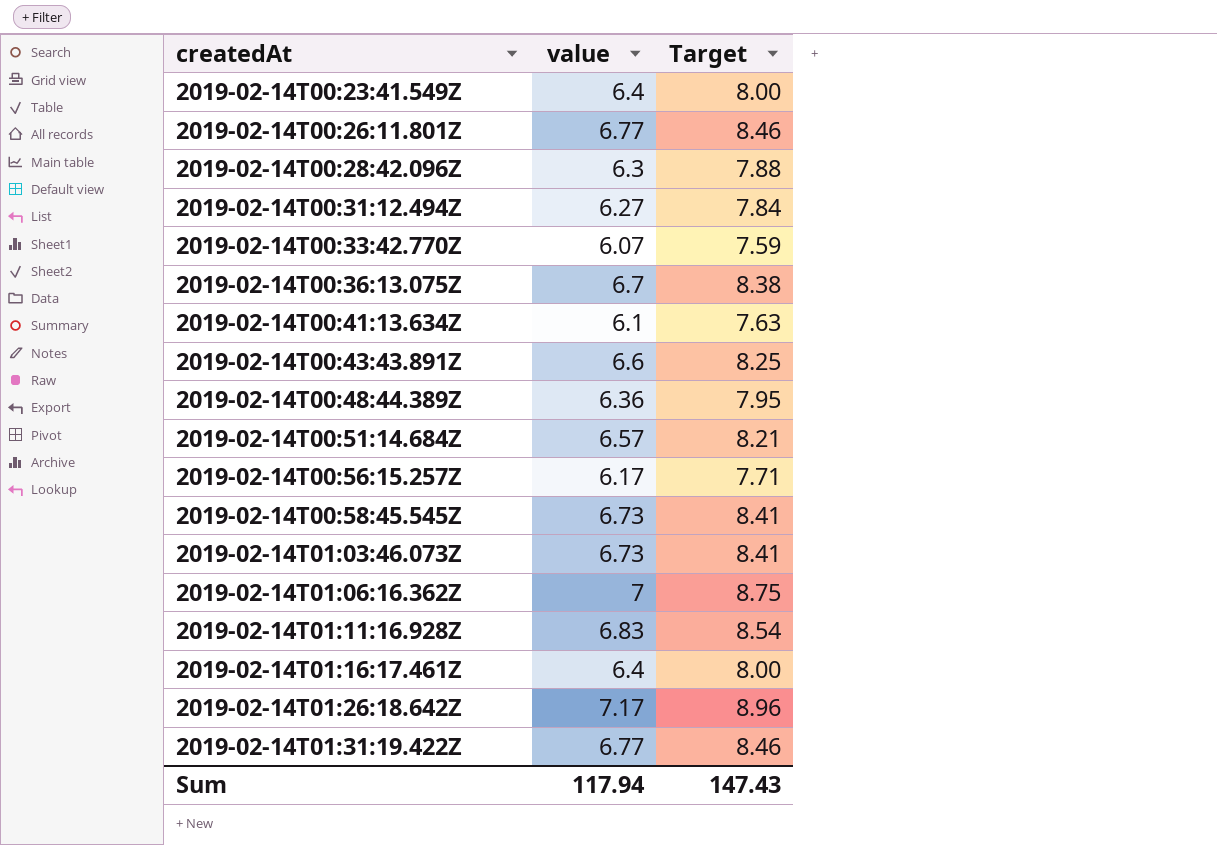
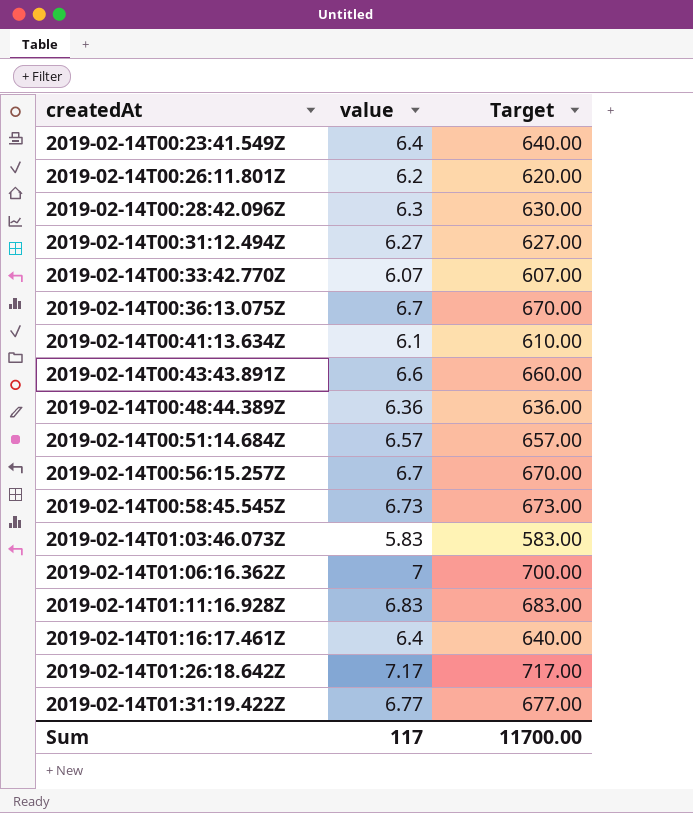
column Target | formula: [value] * 1.25 -> [value] * 100
2019-02-14T00:26:11.801Z | value: 6.77 -> 6.2
2019-02-14T00:56:15.257Z | value: 6.17 -> 6.7
2019-02-14T01:03:46.073Z | value: 6.73 -> 5.83
Sum | value: 117.94 -> 117
Sum | Target: 147.43 -> 11700.00

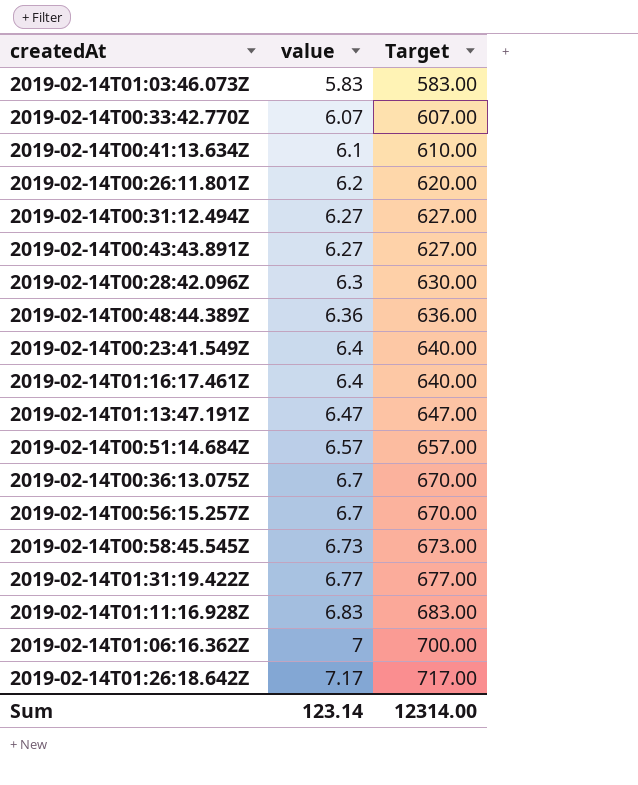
row order: createdAt ascending -> value ascending
2019-02-14T00:43:43.891Z | value: 6.6 -> 6.27
2019-02-14T00:43:43.891Z | Target: 660.00 -> 627.00
row 2019-02-14T01:13:47.191Z: none -> 6.47 | 647.00
Sum | value: 117 -> 123.14
Sum | Target: 11700.00 -> 12314.00

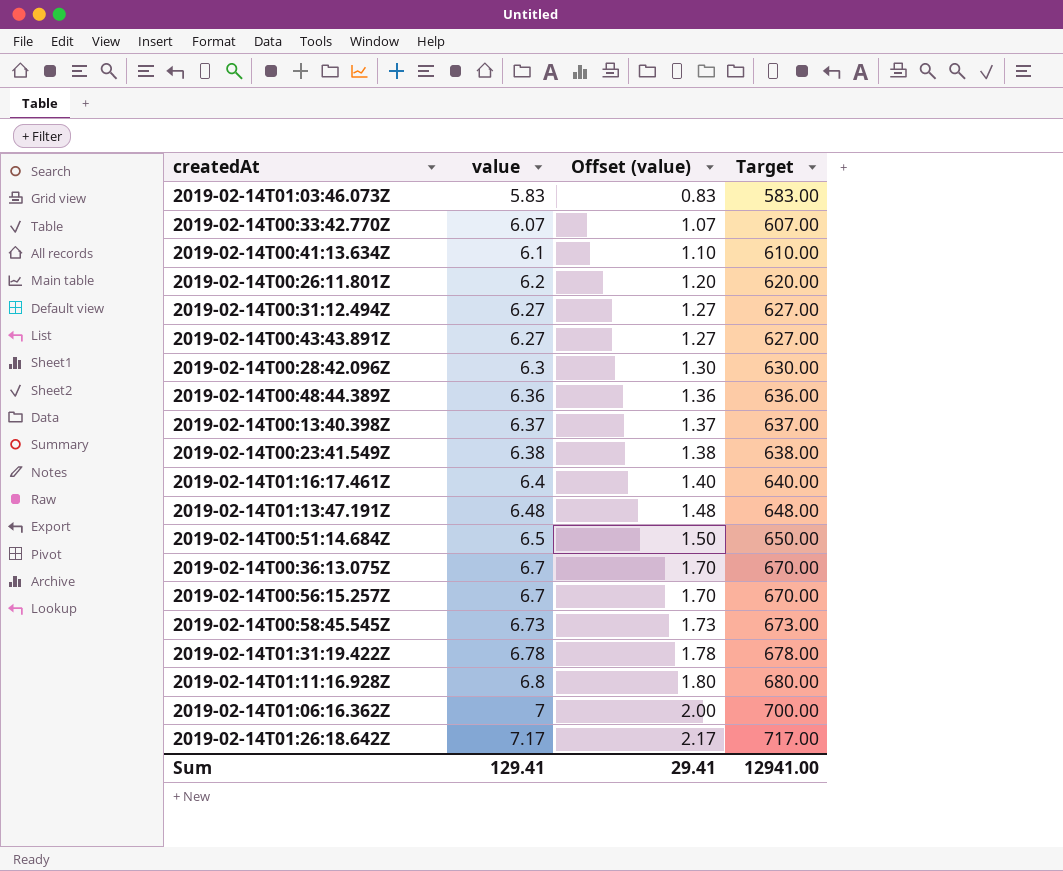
column Offset (value) | formula: none -> [value] - 5
row 2019-02-14T00:13:40.398Z: none -> 6.37 | 1.37 | 637.00
2019-02-14T00:23:41.549Z | value: 6.4 -> 6.38
2019-02-14T00:23:41.549Z | Target: 640.00 -> 638.00
2019-02-14T01:13:47.191Z | value: 6.47 -> 6.48
2019-02-14T01:13:47.191Z | Target: 647.00 -> 648.00
2019-02-14T00:51:14.684Z | value: 6.57 -> 6.5
2019-02-14T00:51:14.684Z | Target: 657.00 -> 650.00
2019-02-14T01:31:19.422Z | value: 6.77 -> 6.78
2019-02-14T01:31:19.422Z | Target: 677.00 -> 678.00
2019-02-14T01:11:16.928Z | value: 6.83 -> 6.8
2019-02-14T01:11:16.928Z | Target: 683.00 -> 680.00
Sum | value: 123.14 -> 129.41
Sum | Target: 12314.00 -> 12941.00

